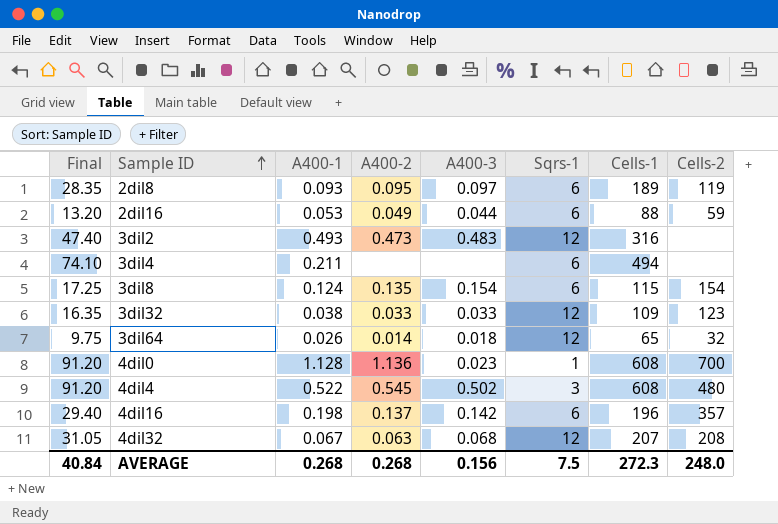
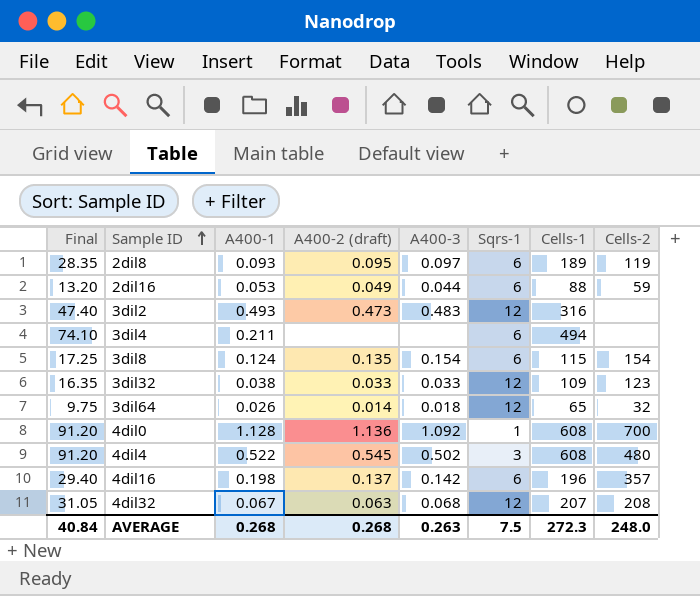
column name: A400-2 -> A400-2 (draft)
4dil0 | A400-3: 0.023 -> 1.092
AVERAGE | A400-3: 0.156 -> 0.263

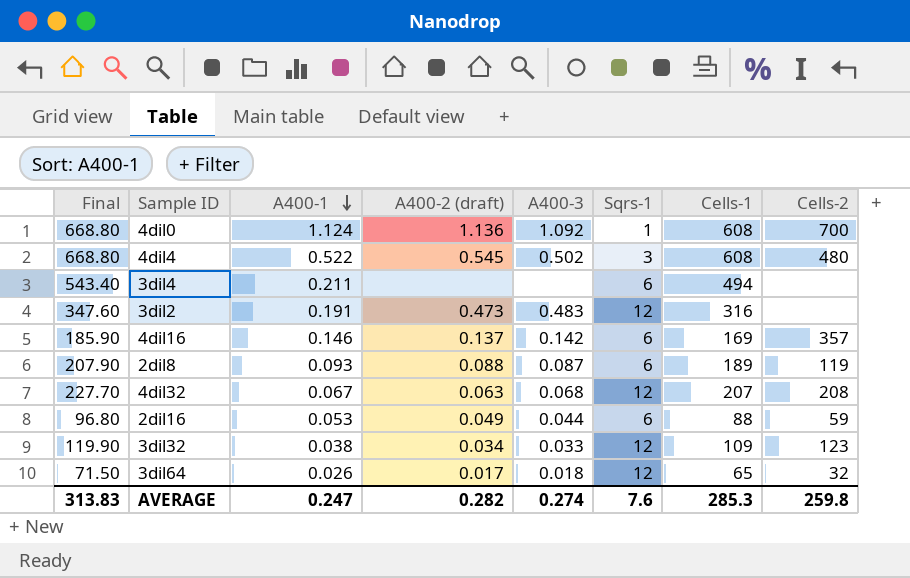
row order: Sample ID ascending -> A400-1 descending
column Final | formula: [Cells-1] * 0.15 -> [Cells-1] * 1.1
row 3dil8: 17.25 | 0.124 | 0.135 | 0.154 | 6 | 115 | 154 -> none
4dil0 | A400-1: 1.128 -> 1.124
3dil2 | A400-1: 0.493 -> 0.191
4dil16 | A400-1: 0.198 -> 0.146
4dil16 | Cells-1: 196 -> 169
2dil8 | A400-2 (draft): 0.095 -> 0.088
2dil8 | A400-3: 0.097 -> 0.087
3dil32 | A400-2 (draft): 0.033 -> 0.034
3dil64 | A400-2 (draft): 0.014 -> 0.017
AVERAGE | Final: 40.84 -> 313.83
AVERAGE | A400-1: 0.268 -> 0.247
AVERAGE | A400-2 (draft): 0.268 -> 0.282
AVERAGE | A400-3: 0.263 -> 0.274
AVERAGE | Sqrs-1: 7.5 -> 7.6
AVERAGE | Cells-1: 272.3 -> 285.3
AVERAGE | Cells-2: 248.0 -> 259.8

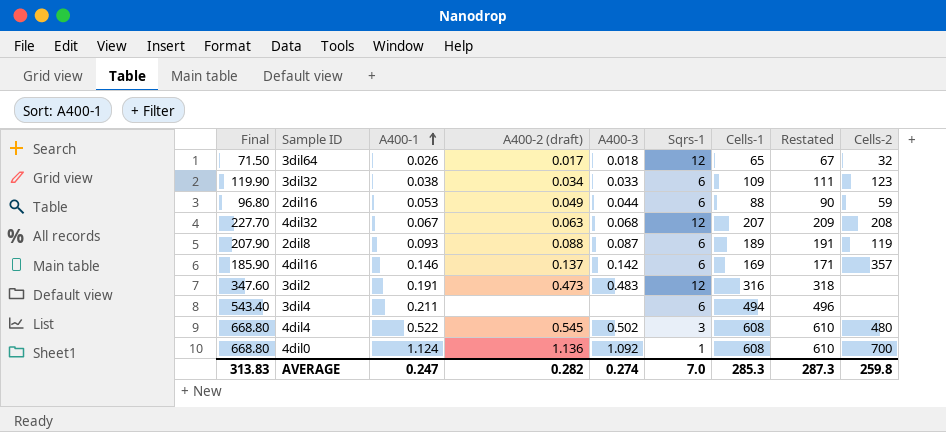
row order: A400-1 descending -> A400-1 ascending
column Restated | formula: none -> [Cells-1] + 2
3dil32 | Sqrs-1: 12 -> 6
AVERAGE | Sqrs-1: 7.6 -> 7.0

